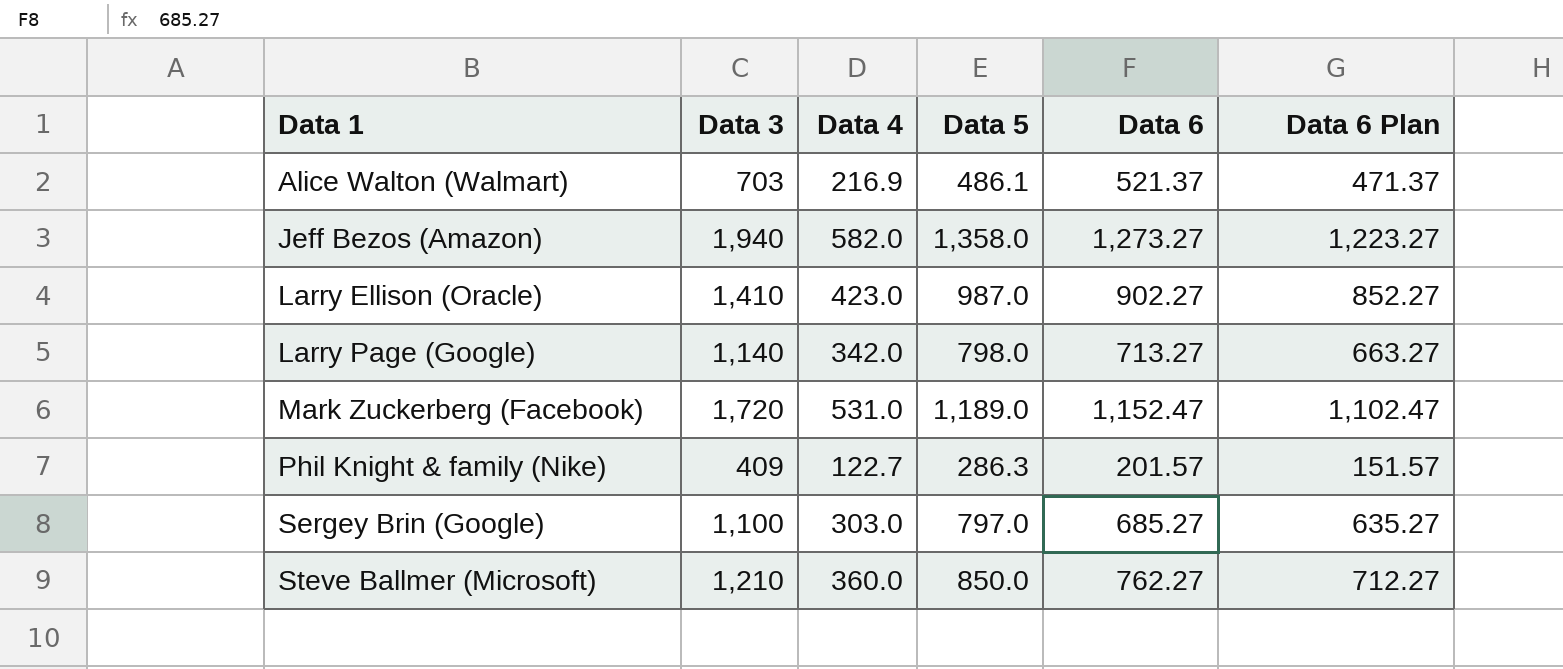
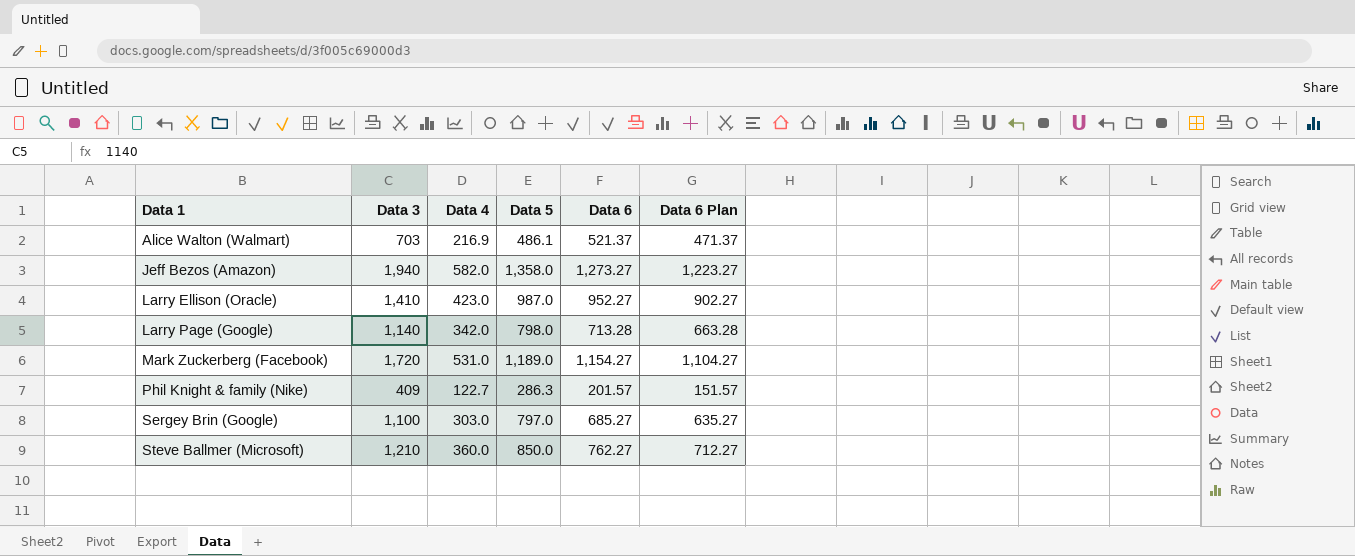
Larry Ellison (Oracle) | Data 6: 902.27 -> 952.27
Larry Ellison (Oracle) | Data 6 Plan: 852.27 -> 902.27
Larry Page (Google) | Data 6: 713.27 -> 713.28
Larry Page (Google) | Data 6 Plan: 663.27 -> 663.28
Mark Zuckerberg (Facebook) | Data 6: 1,152.47 -> 1,154.27
Mark Zuckerberg (Facebook) | Data 6 Plan: 1,102.47 -> 1,104.27

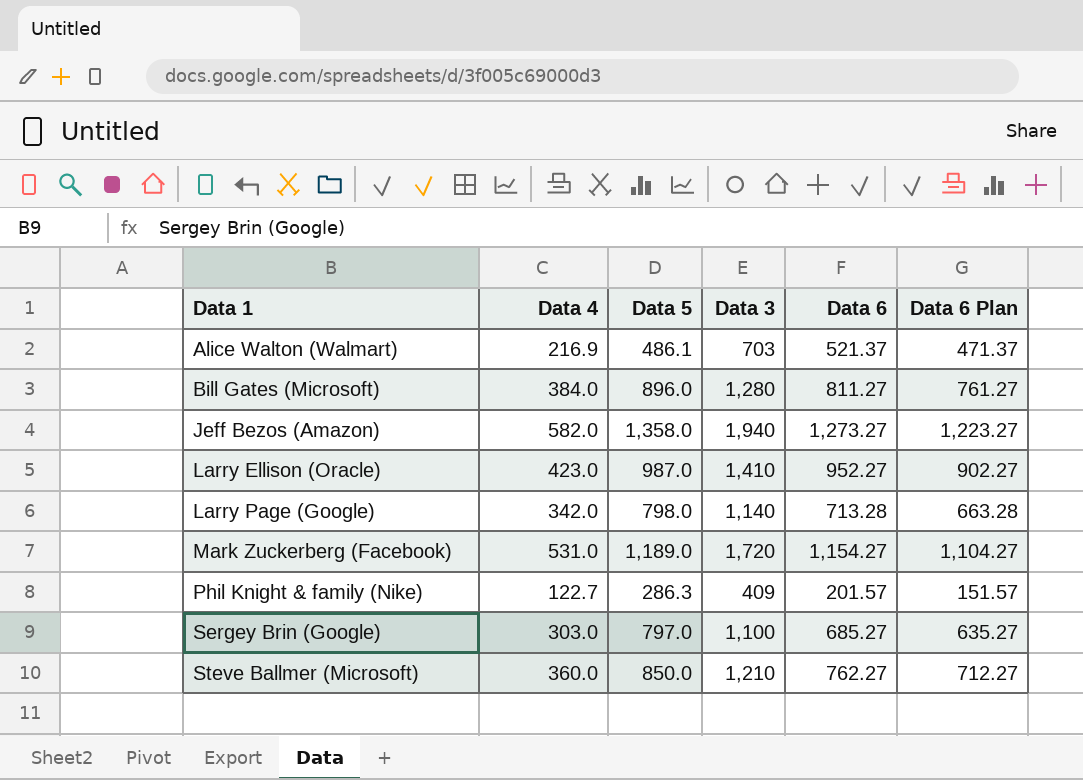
column Data 3 | position: 2 -> 4
row Bill Gates (Microsoft): none -> 384.0 | 896.0 | 1,280 | 811.27 | 761.27

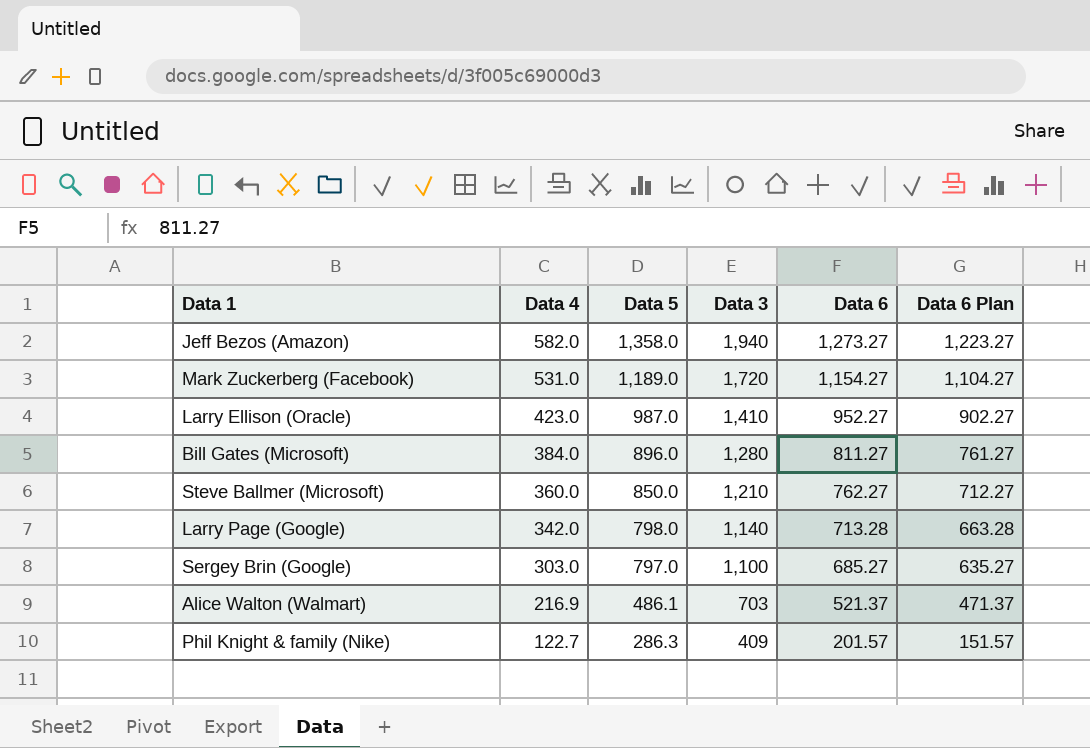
row order: Data 1 ascending -> Data 4 descending

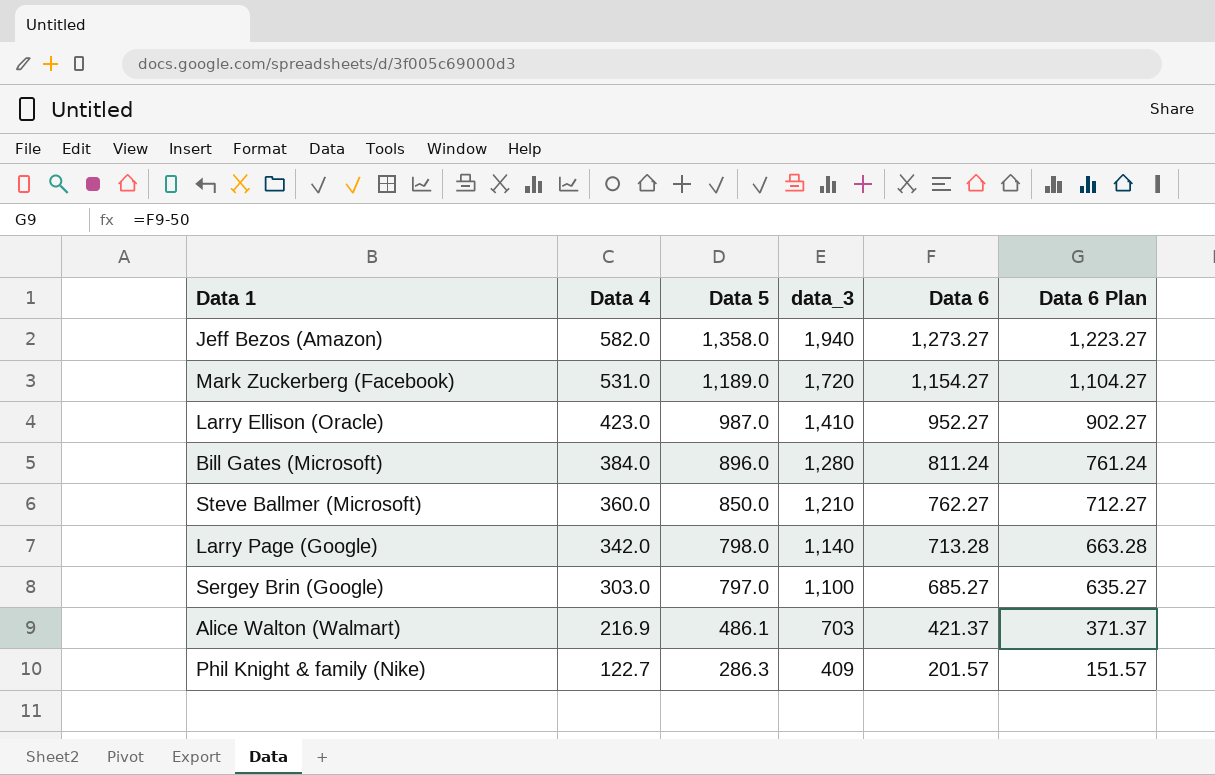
column name: Data 3 -> data_3
Bill Gates (Microsoft) | Data 6: 811.27 -> 811.24
Bill Gates (Microsoft) | Data 6 Plan: 761.27 -> 761.24
Alice Walton (Walmart) | Data 6: 521.37 -> 421.37
Alice Walton (Walmart) | Data 6 Plan: 471.37 -> 371.37

